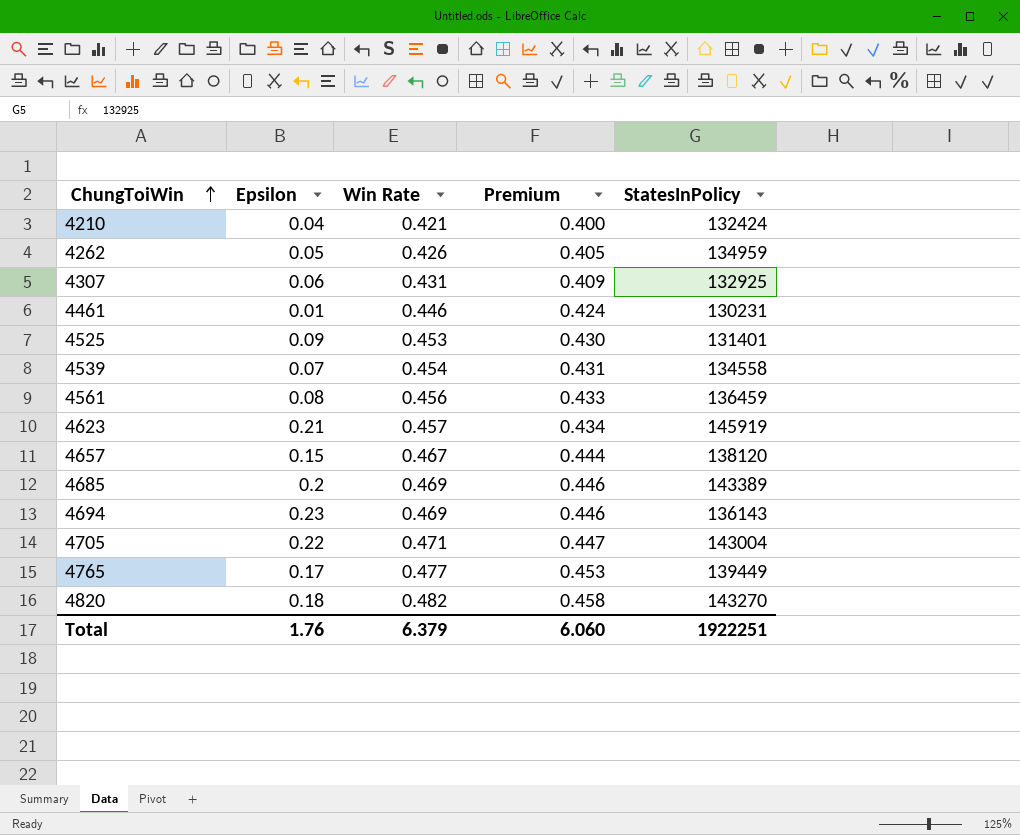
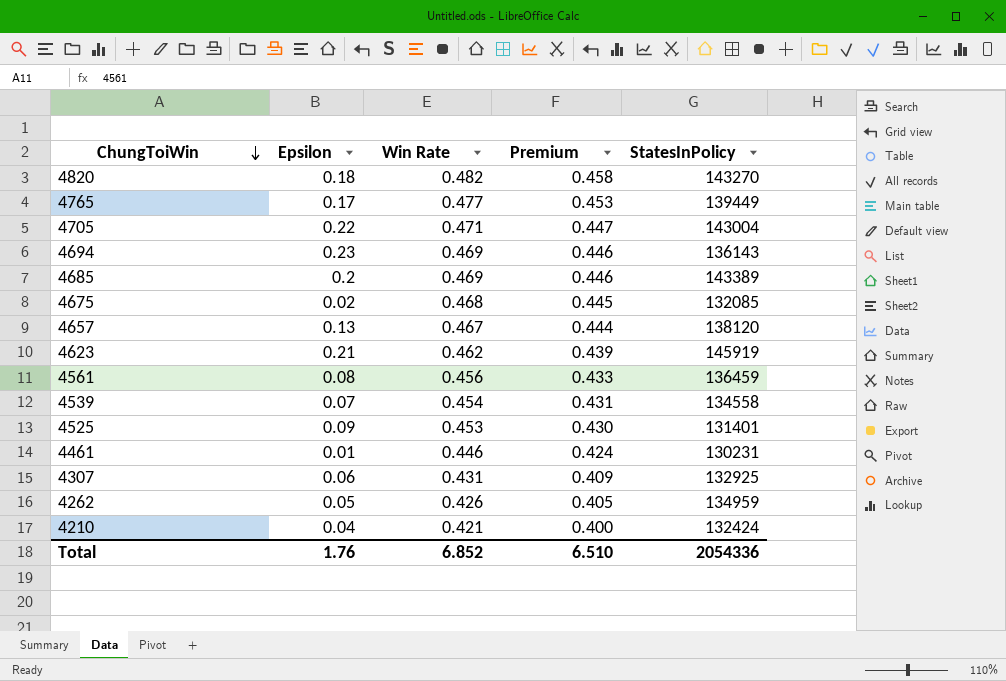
row order: ChungToiWin ascending -> ChungToiWin descending
row 4675: none -> 0.02 | 0.468 | 0.445 | 132085
4657 | Epsilon: 0.15 -> 0.13
4623 | Win Rate: 0.457 -> 0.462
4623 | Premium: 0.434 -> 0.439
Total | Win Rate: 6.379 -> 6.852
Total | Premium: 6.060 -> 6.510
Total | StatesInPolicy: 1922251 -> 2054336

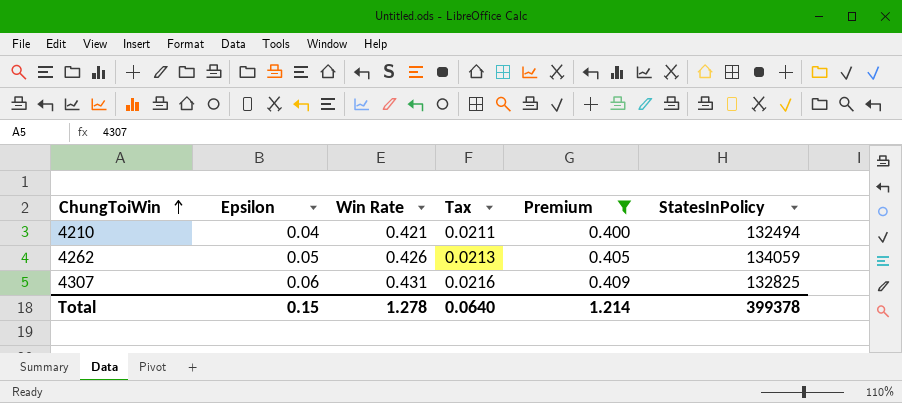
filter: none -> Premium <= 0.409
row order: ChungToiWin descending -> ChungToiWin ascending
column Tax | formula: none -> [Win Rate] * 0.05
4210 | StatesInPolicy: 132424 -> 132494
4262 | StatesInPolicy: 134959 -> 134059
4307 | StatesInPolicy: 132925 -> 132825
Total | Epsilon: 1.76 -> 0.15
Total | Win Rate: 6.852 -> 1.278
Total | Premium: 6.510 -> 1.214
Total | StatesInPolicy: 2054336 -> 399378

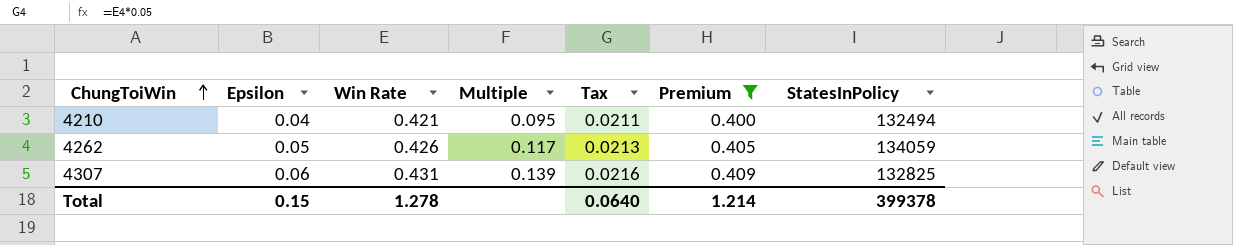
column Multiple | formula: none -> [Epsilon] / [Win Rate]

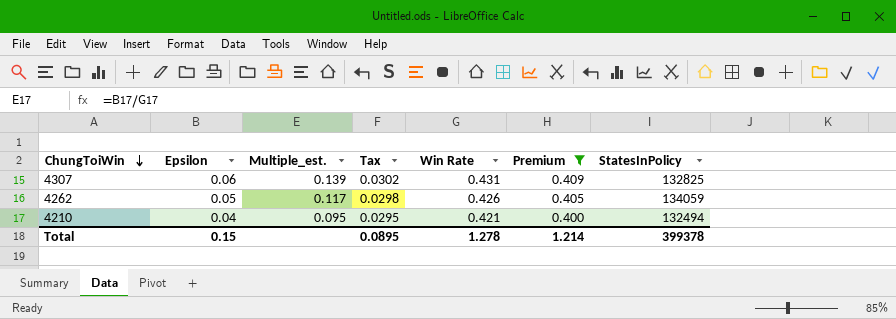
row order: ChungToiWin ascending -> ChungToiWin descending
column name: Multiple -> Multiple_est.
column Tax | formula: [Win Rate] * 0.05 -> [Win Rate] * 0.07
column Win Rate | position: 3 -> 5
Total | Tax: 0.0640 -> 0.0895

